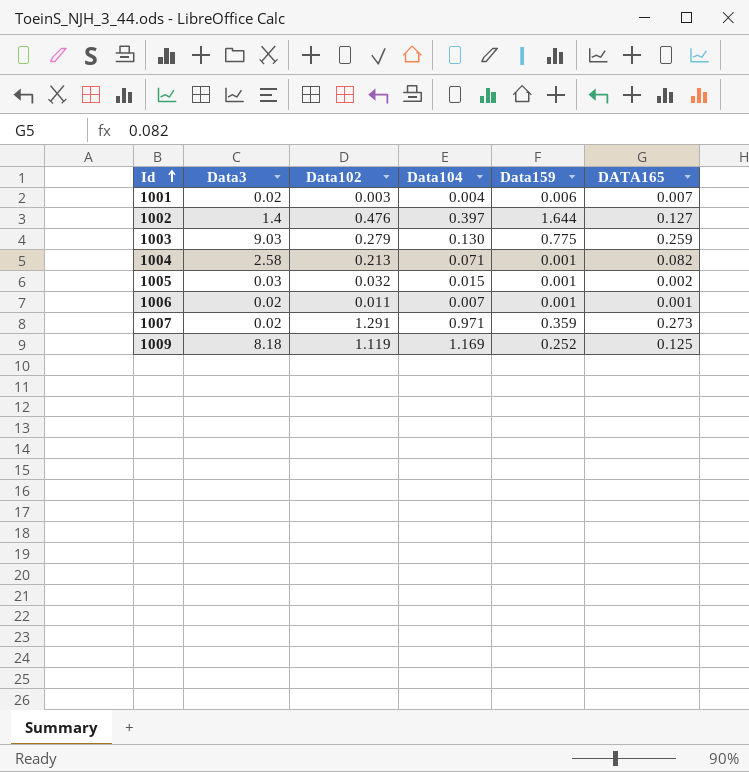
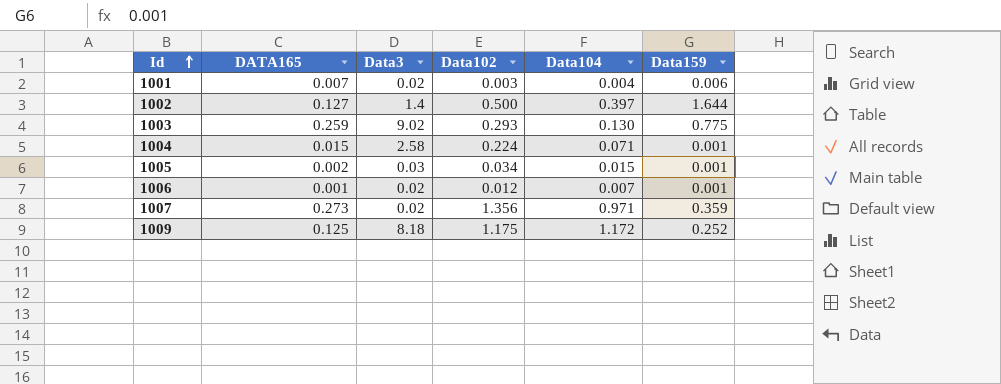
column DATA165 | position: 6 -> 2
1002 | Data102: 0.476 -> 0.500
1003 | Data3: 9.03 -> 9.02
1003 | Data102: 0.279 -> 0.293
1004 | DATA165: 0.082 -> 0.015
1004 | Data102: 0.213 -> 0.224
1005 | Data102: 0.032 -> 0.034
1006 | Data102: 0.011 -> 0.012
1007 | Data102: 1.291 -> 1.356
1009 | Data102: 1.119 -> 1.175
1009 | Data104: 1.169 -> 1.172

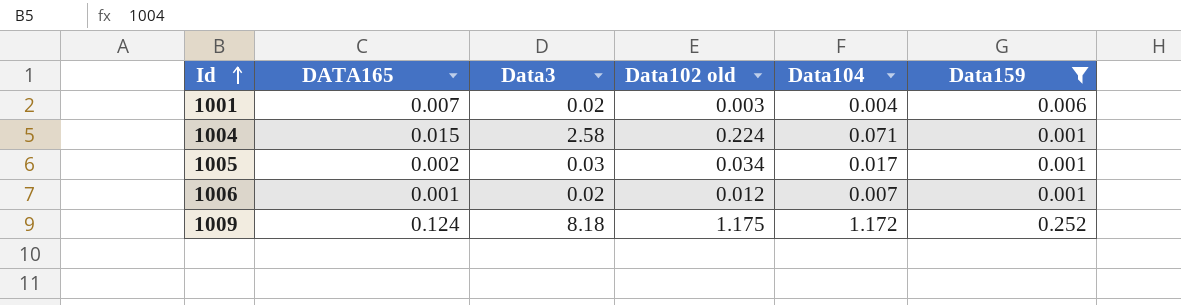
filter: none -> Data159 <= 0.252
column name: Data102 -> Data102 old
1005 | Data104: 0.015 -> 0.017
1009 | DATA165: 0.125 -> 0.124

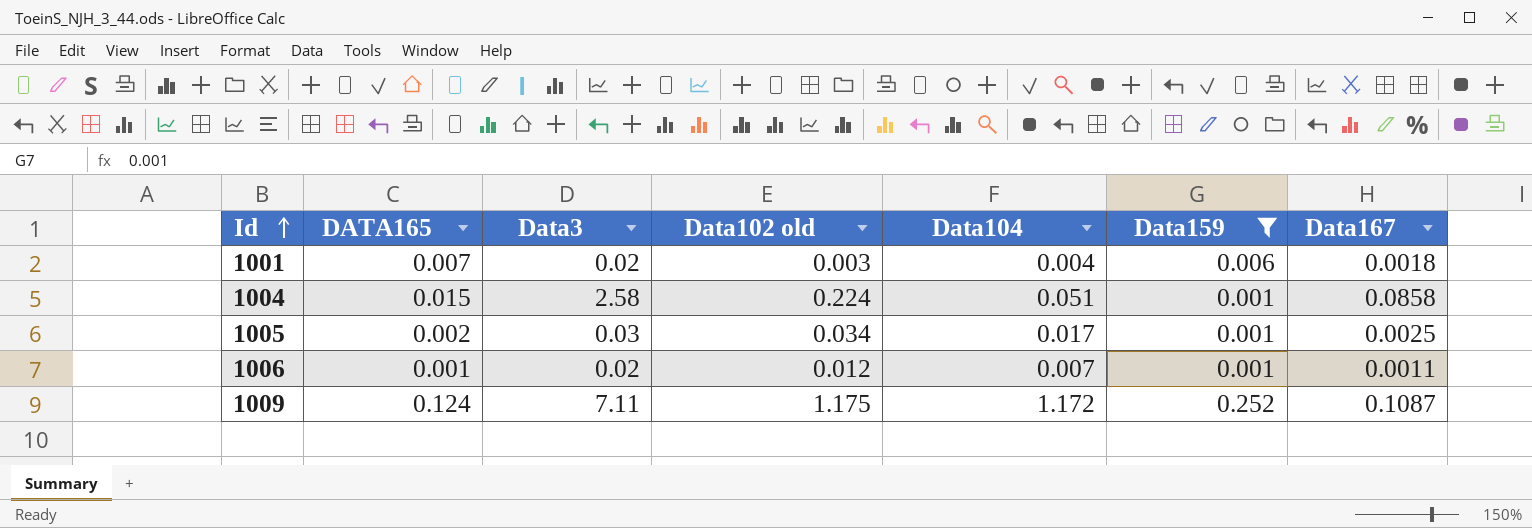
column Data167 | position: none -> 7
1004 | Data104: 0.071 -> 0.051
1009 | Data3: 8.18 -> 7.11

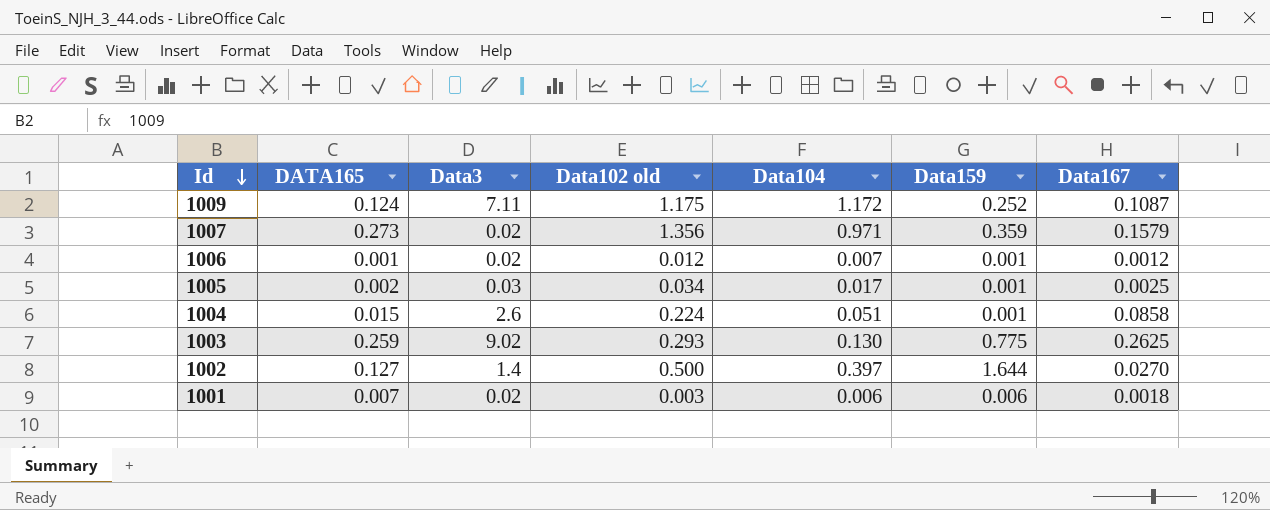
filter: Data159 <= 0.252 -> none
row order: Id ascending -> Id descending
1006 | Data167: 0.0011 -> 0.0012
1004 | Data3: 2.58 -> 2.6
1001 | Data104: 0.004 -> 0.006

